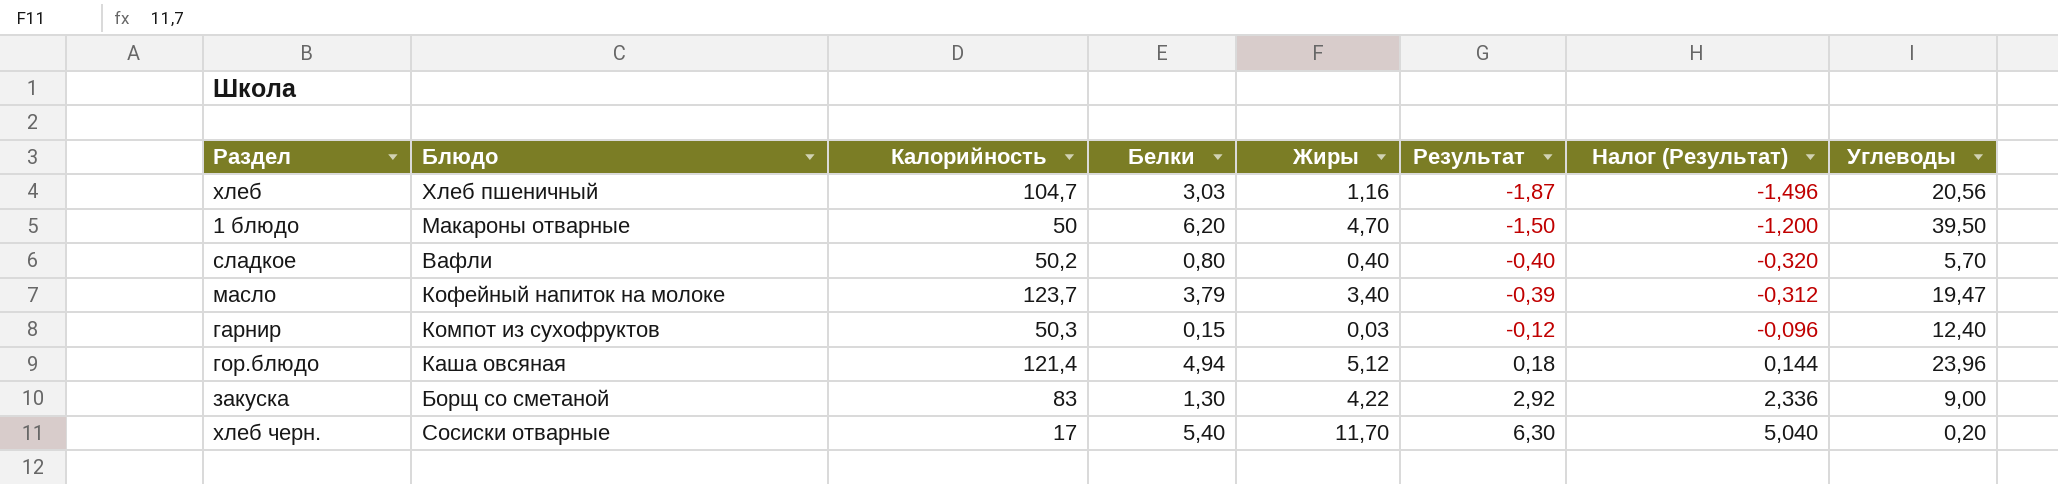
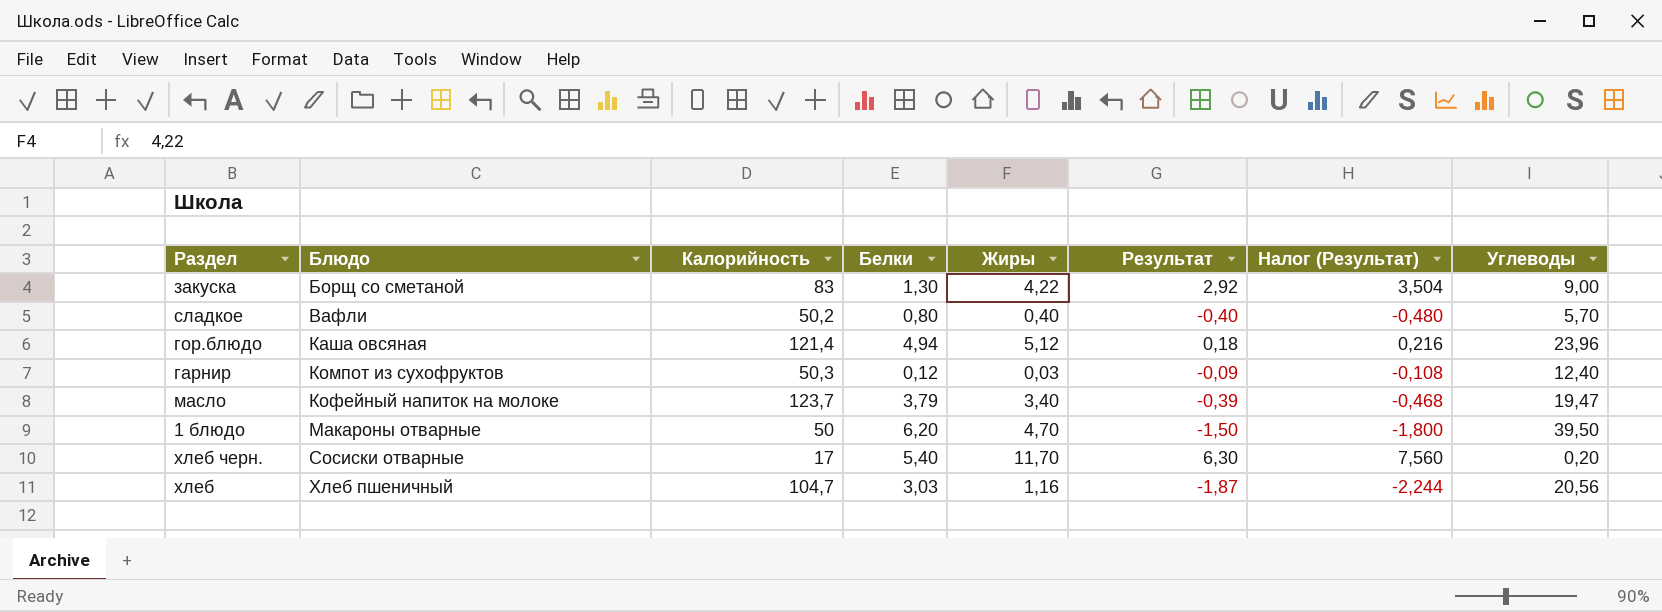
row order: Результат ascending -> Блюдо ascending
column Налог (Результат) | formula: [Результат] * 0,8 -> [Результат] * 1,2
гарнир | Белки: 0,15 -> 0,12
гарнир | Результат: -0,12 -> -0,09

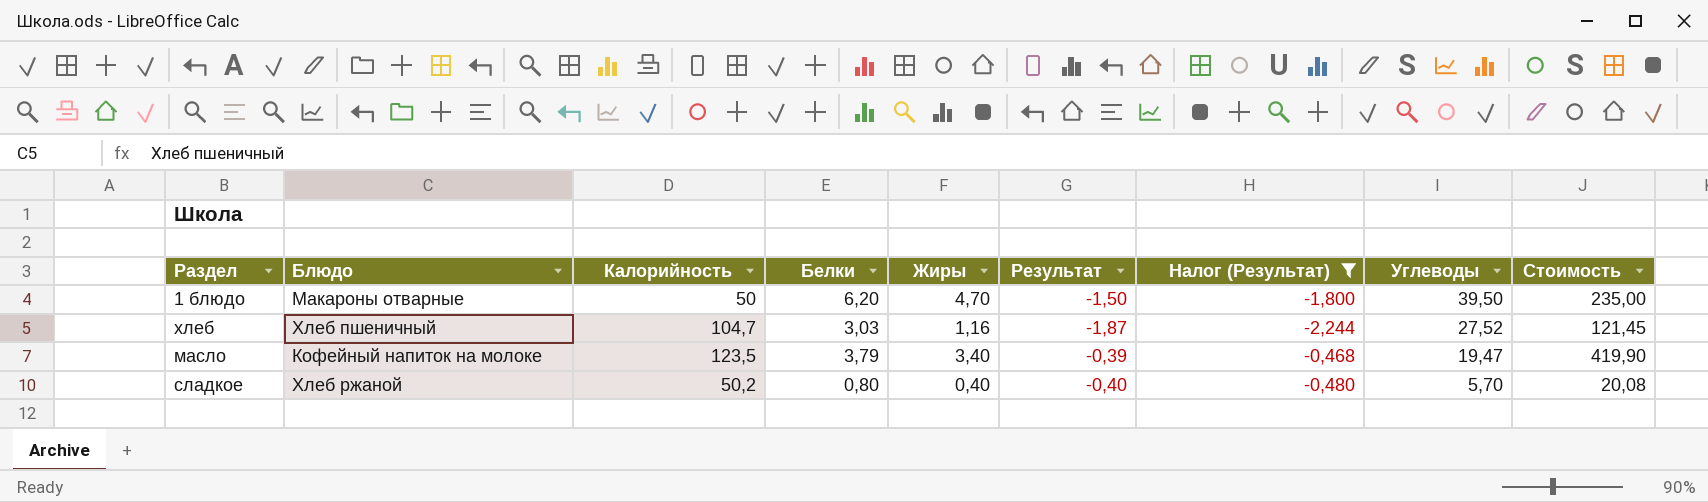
filter: none -> Налог (Результат) <= -0,468
row order: Блюдо ascending -> Углеводы descending
column Стоимость | formula: none -> [Калорийность] * [Жиры]
хлеб | Углеводы: 20,56 -> 27,52
масло | Калорийность: 123,7 -> 123,5
сладкое | Блюдо: Вафли -> Хлеб ржаной

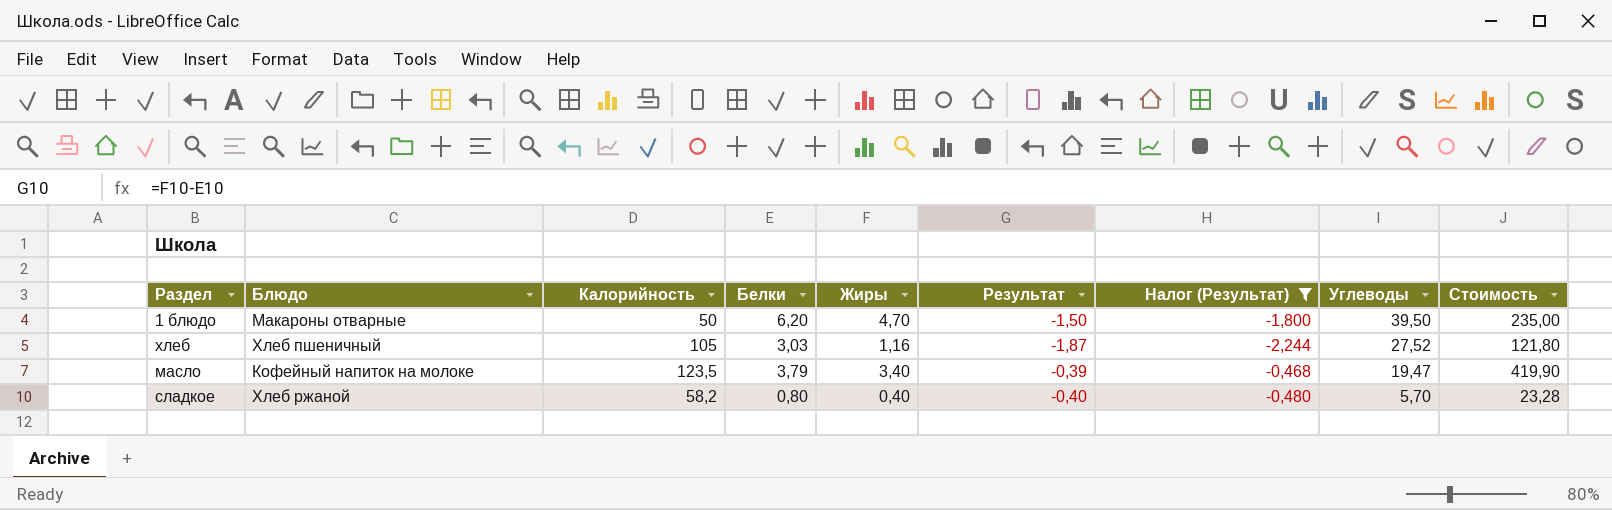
хлеб | Калорийность: 104,7 -> 105
хлеб | Стоимость: 121,45 -> 121,80
сладкое | Калорийность: 50,2 -> 58,2
сладкое | Стоимость: 20,08 -> 23,28

